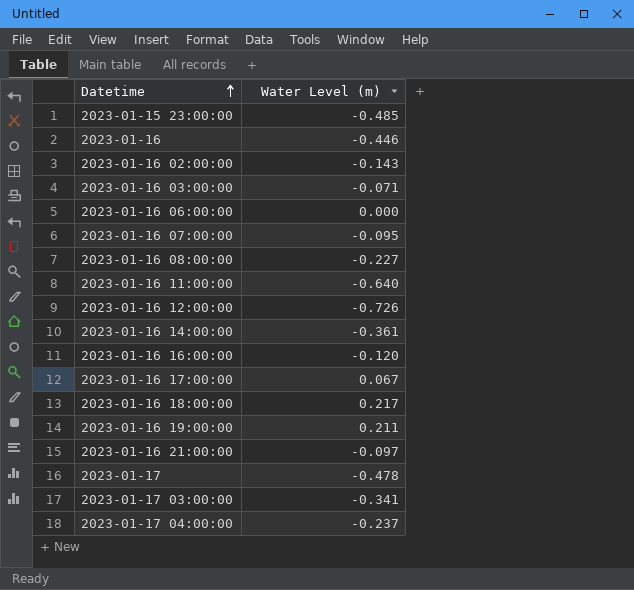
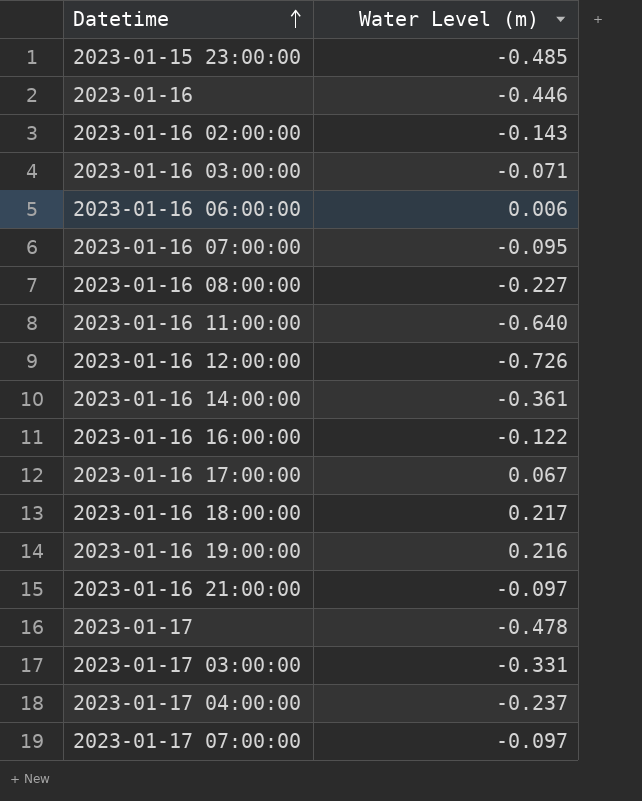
2023-01-16 06:00:00 | Water Level (m): 0.000 -> 0.006
2023-01-16 16:00:00 | Water Level (m): -0.120 -> -0.122
2023-01-16 19:00:00 | Water Level (m): 0.211 -> 0.216
2023-01-17 03:00:00 | Water Level (m): -0.341 -> -0.331
row 2023-01-17 07:00:00: none -> -0.097

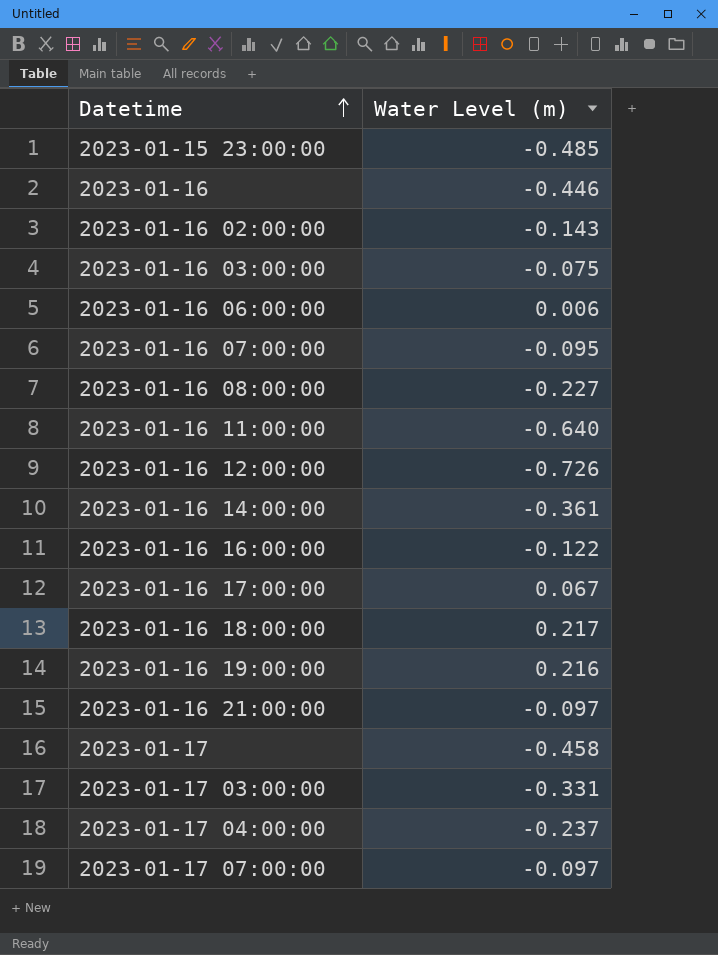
2023-01-16 03:00:00 | Water Level (m): -0.071 -> -0.075
2023-01-17 | Water Level (m): -0.478 -> -0.458

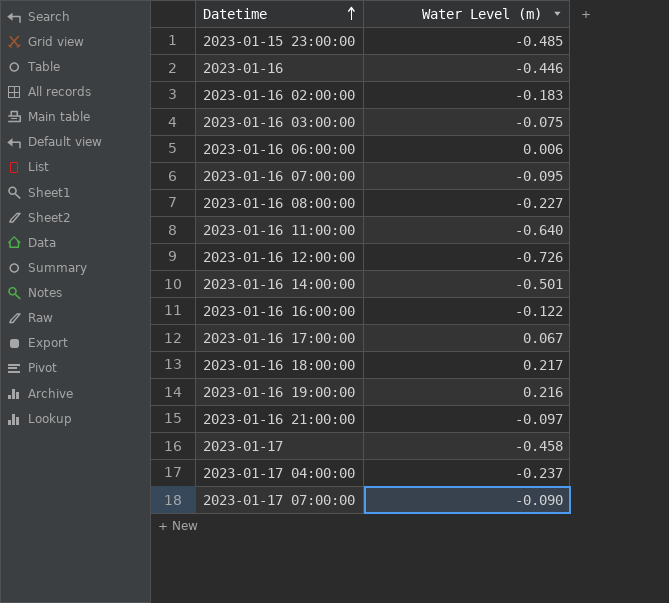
row 2023-01-17 03:00:00: -0.331 -> none
2023-01-16 02:00:00 | Water Level (m): -0.143 -> -0.183
2023-01-16 14:00:00 | Water Level (m): -0.361 -> -0.501
2023-01-17 07:00:00 | Water Level (m): -0.097 -> -0.090

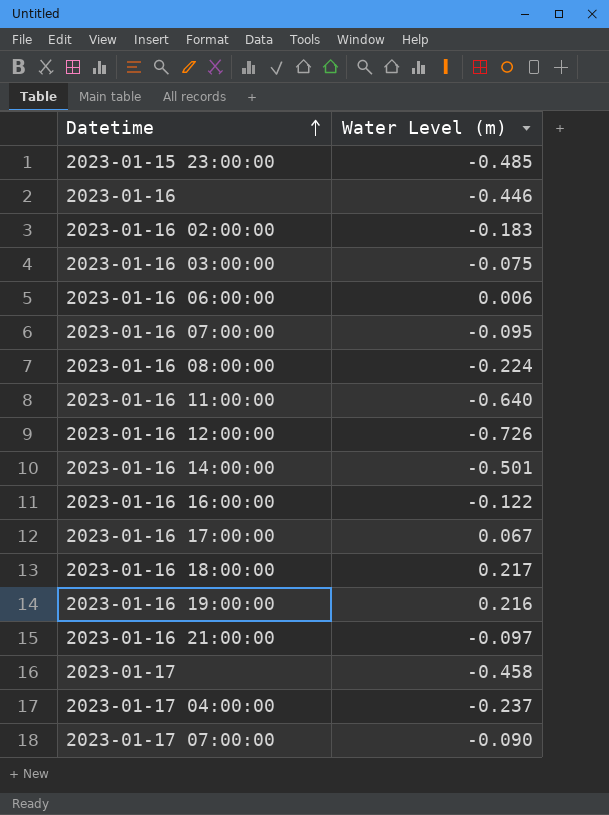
2023-01-16 08:00:00 | Water Level (m): -0.227 -> -0.224

